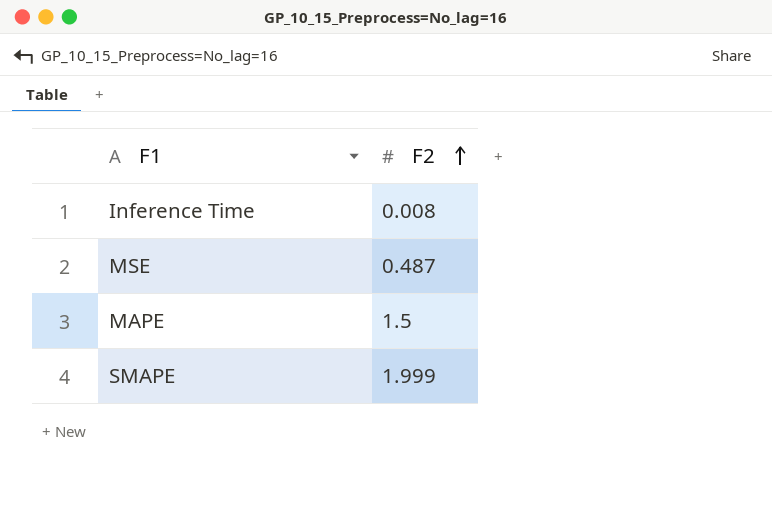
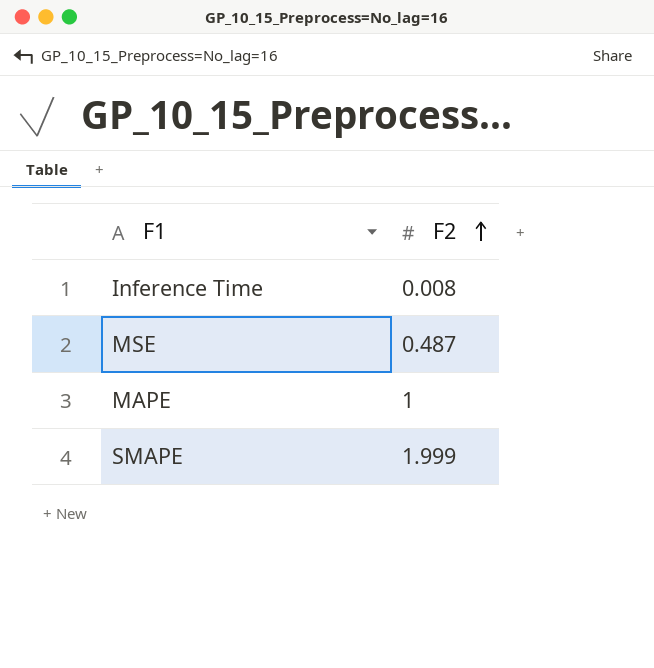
MAPE | F2: 1.5 -> 1

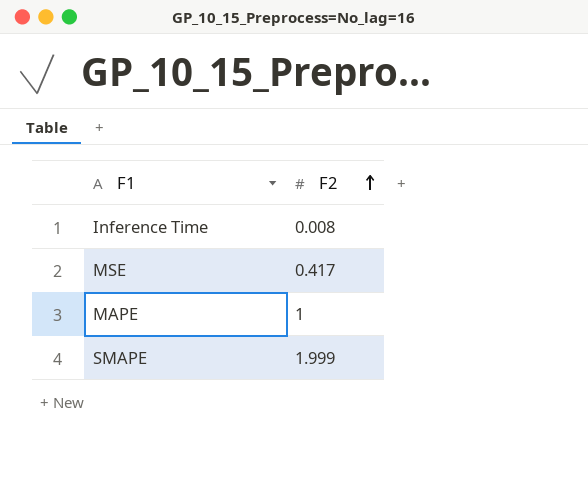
MSE | F2: 0.487 -> 0.417

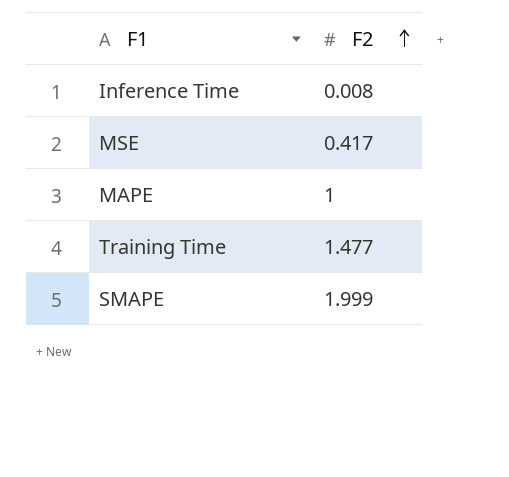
row Training Time: none -> 1.477

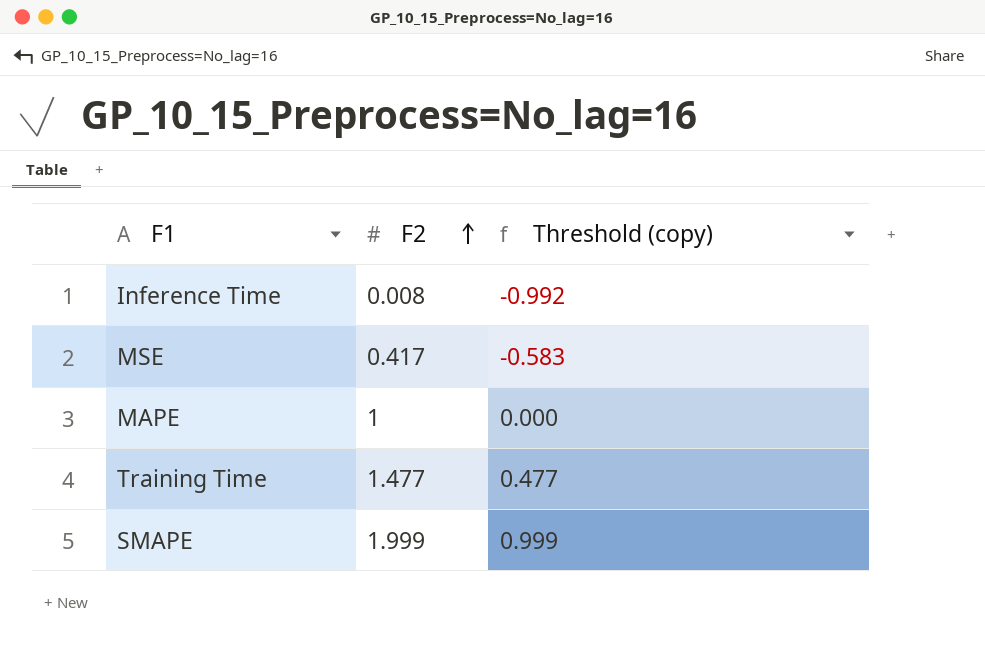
column Threshold (copy) | formula: none -> [F2] - 1

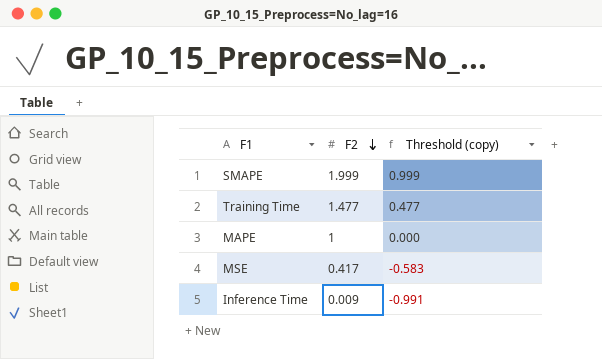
row order: F2 ascending -> F2 descending
Inference Time | F2: 0.008 -> 0.009
Inference Time | Threshold (copy): -0.992 -> -0.991

